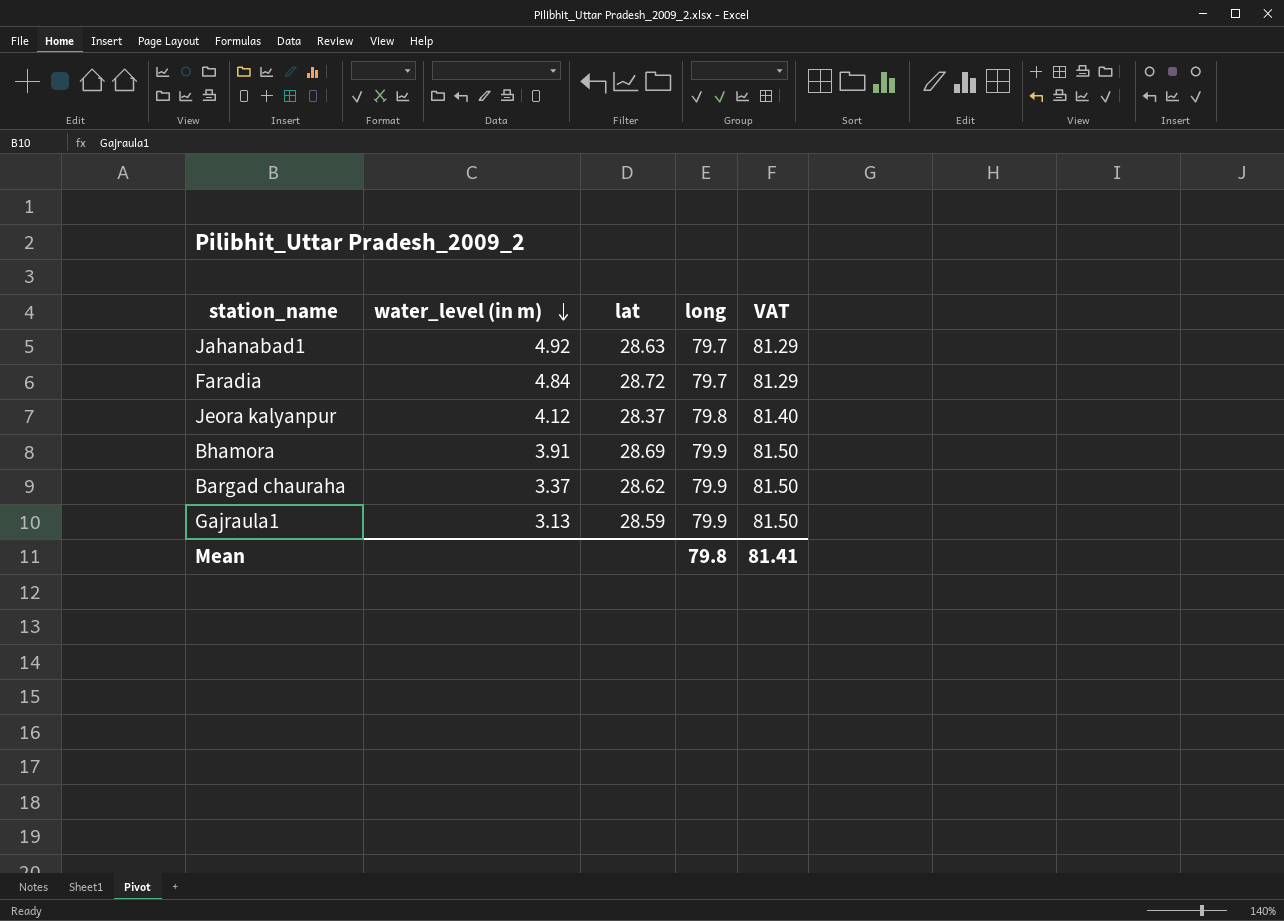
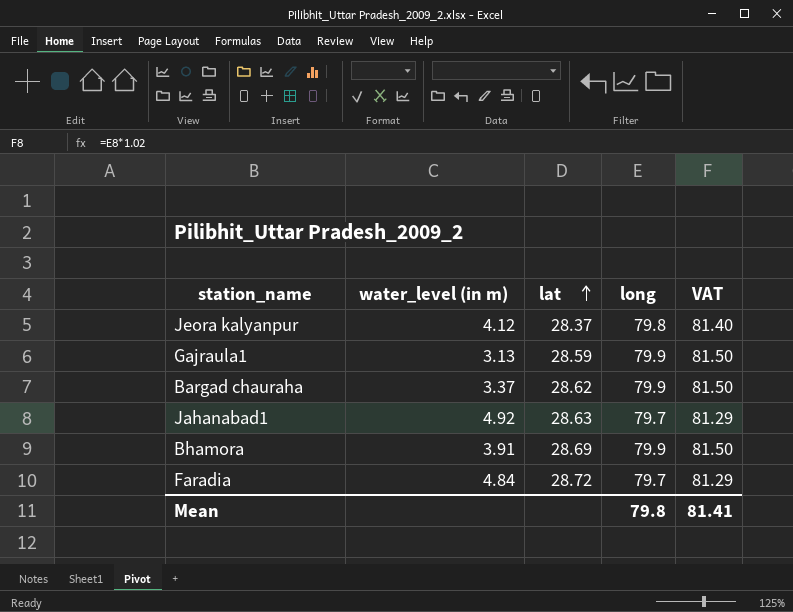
row order: water_level (in m) descending -> lat ascending

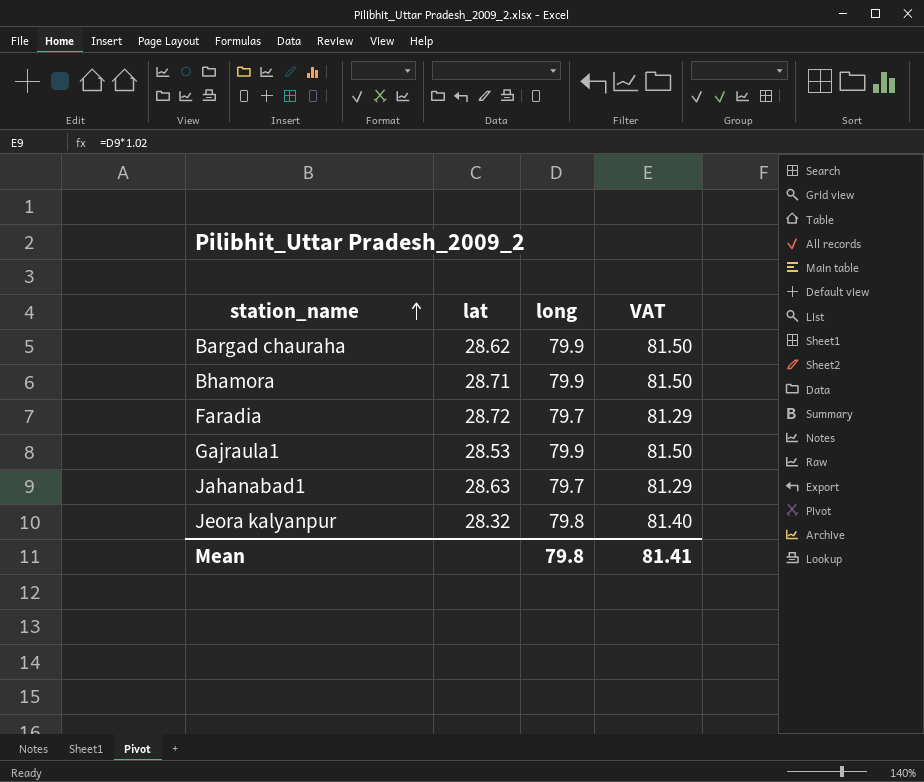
row order: lat ascending -> station_name ascending
column water_level (in m) | position: 2 -> none
Bhamora | lat: 28.69 -> 28.71
Gajraula1 | lat: 28.59 -> 28.53
Jeora kalyanpur | lat: 28.37 -> 28.32

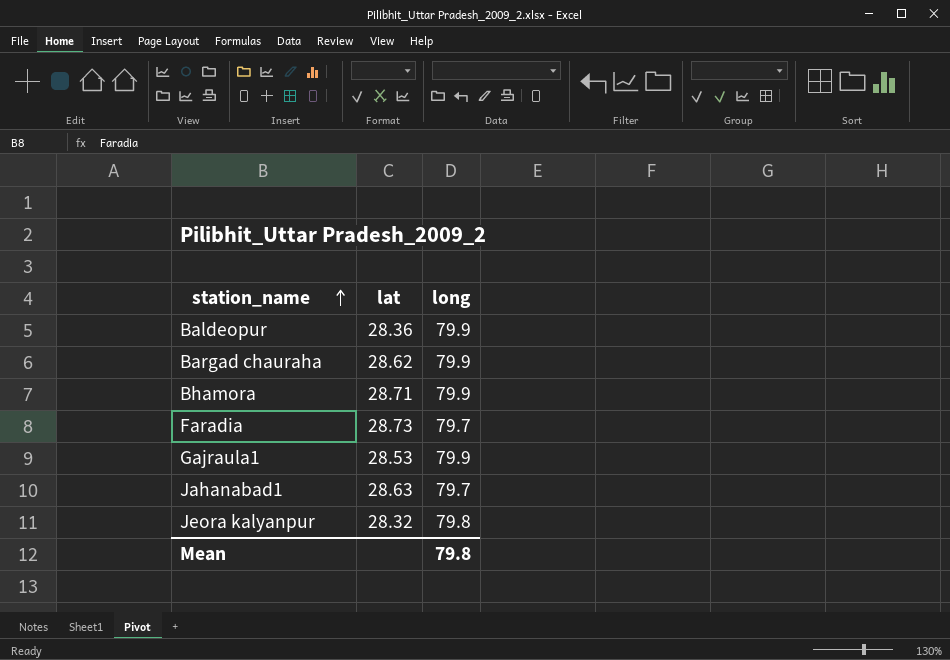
column VAT | formula: [long] * 1.02 -> none
row Baldeopur: none -> 28.36 | 79.9
Faradia | lat: 28.72 -> 28.73

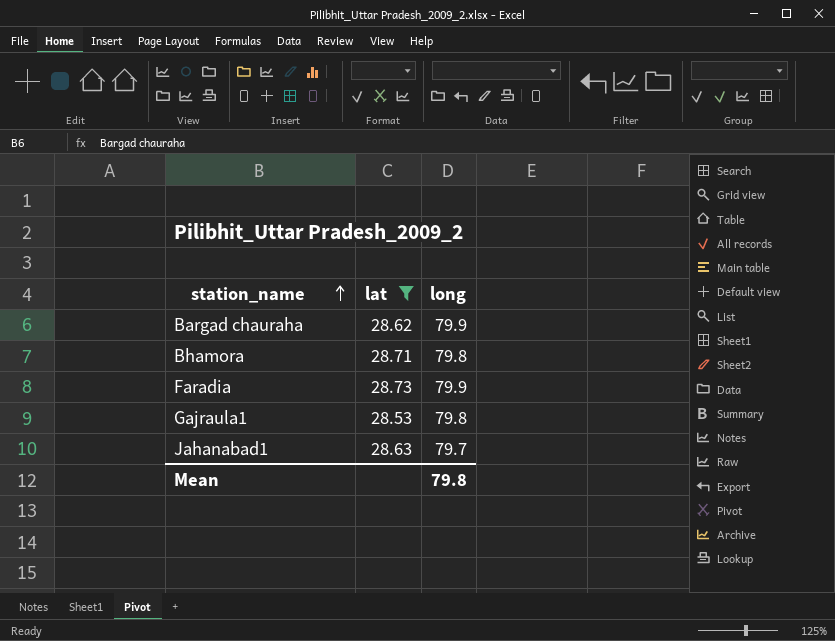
filter: none -> lat >= 28.53
Bhamora | long: 79.9 -> 79.8
Faradia | long: 79.7 -> 79.9
Gajraula1 | long: 79.9 -> 79.8

